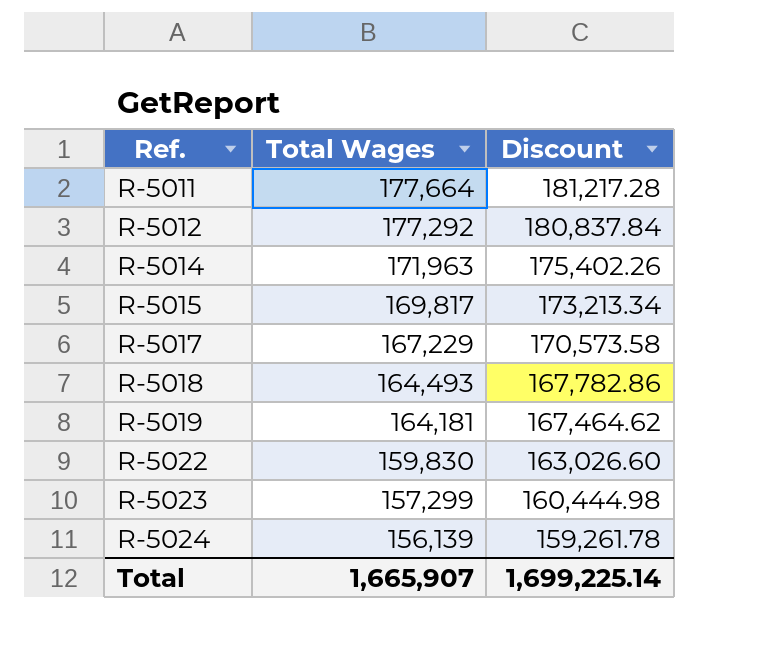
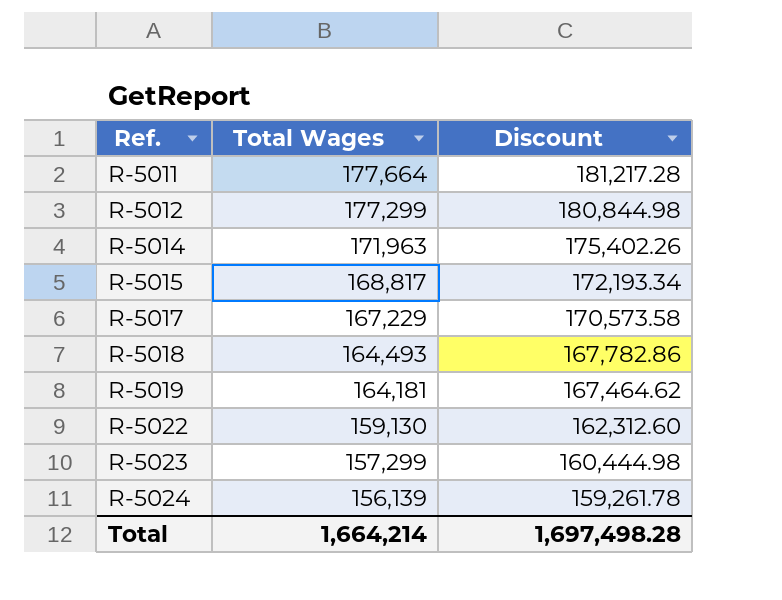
R-5012 | Total Wages: 177,292 -> 177,299
R-5012 | Discount: 180,837.84 -> 180,844.98
R-5015 | Total Wages: 169,817 -> 168,817
R-5015 | Discount: 173,213.34 -> 172,193.34
R-5022 | Total Wages: 159,830 -> 159,130
R-5022 | Discount: 163,026.60 -> 162,312.60
Total | Total Wages: 1,665,907 -> 1,664,214
Total | Discount: 1,699,225.14 -> 1,697,498.28

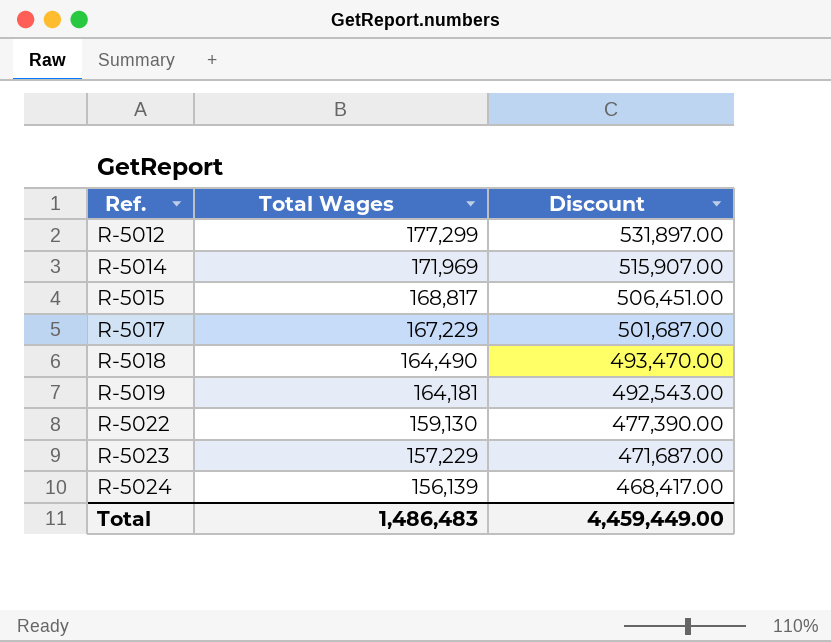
column Discount | formula: [Total Wages] * 1.02 -> [Total Wages] * 3
row R-5011: 177,664 | 181,217.28 -> none
R-5014 | Total Wages: 171,963 -> 171,969
R-5018 | Total Wages: 164,493 -> 164,490
R-5023 | Total Wages: 157,299 -> 157,229
Total | Total Wages: 1,664,214 -> 1,486,483
Total | Discount: 1,697,498.28 -> 4,459,449.00

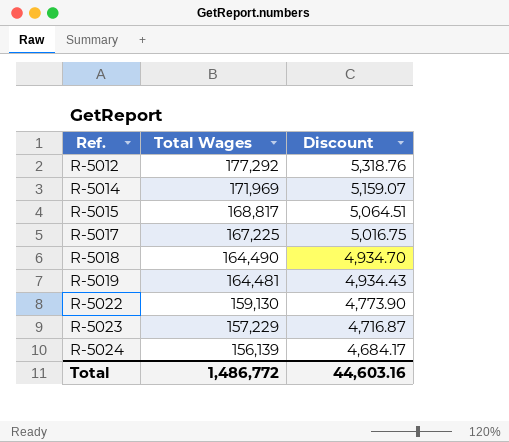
column Discount | formula: [Total Wages] * 3 -> [Total Wages] * 0.03
R-5012 | Total Wages: 177,299 -> 177,292
R-5017 | Total Wages: 167,229 -> 167,225
R-5019 | Total Wages: 164,181 -> 164,481
Total | Total Wages: 1,486,483 -> 1,486,772
Total | Discount: 4,459,449.00 -> 44,603.16

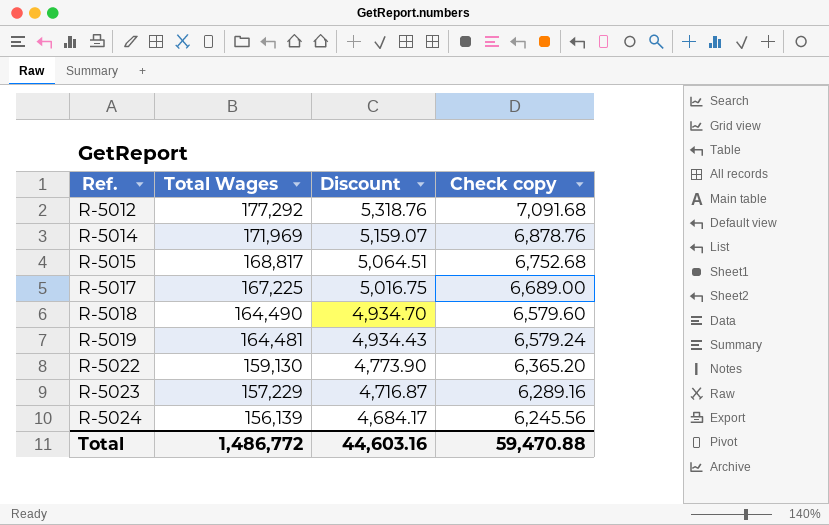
column Check copy | formula: none -> [Total Wages] * 0.04

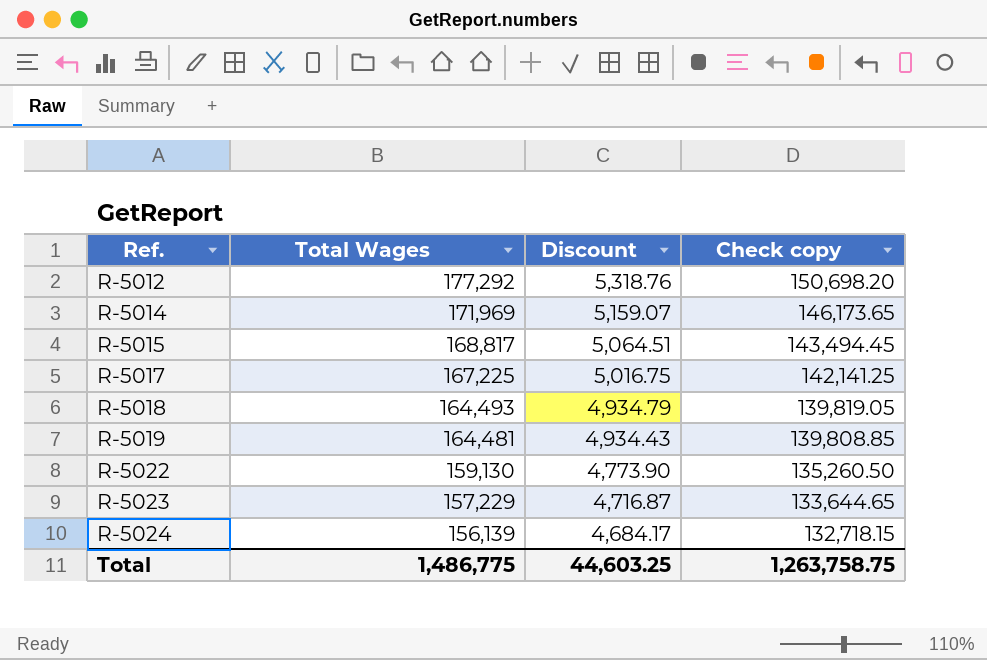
column Check copy | formula: [Total Wages] * 0.04 -> [Total Wages] * 0.85
R-5018 | Total Wages: 164,490 -> 164,493
R-5018 | Discount: 4,934.70 -> 4,934.79
Total | Total Wages: 1,486,772 -> 1,486,775
Total | Discount: 44,603.16 -> 44,603.25
Total | Check copy: 59,470.88 -> 1,263,758.75

